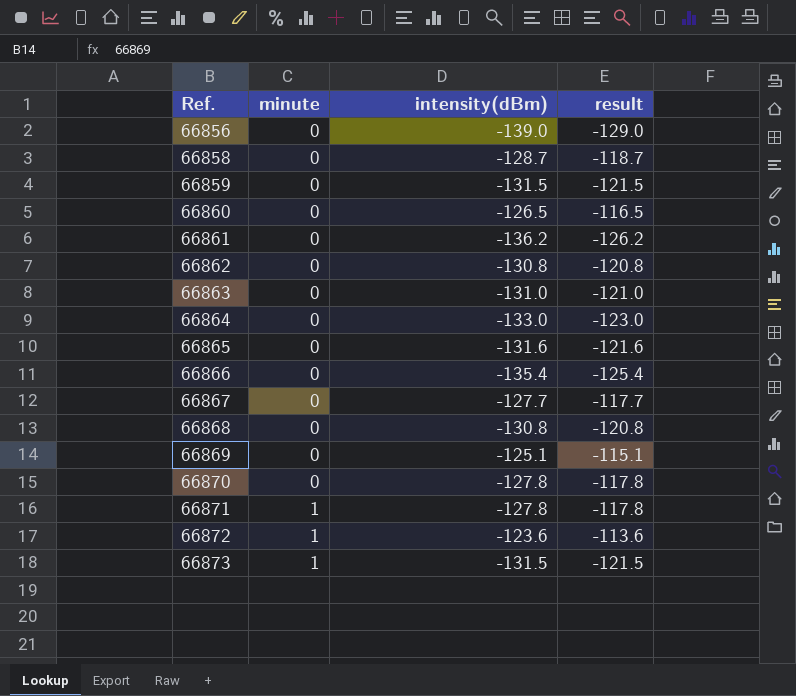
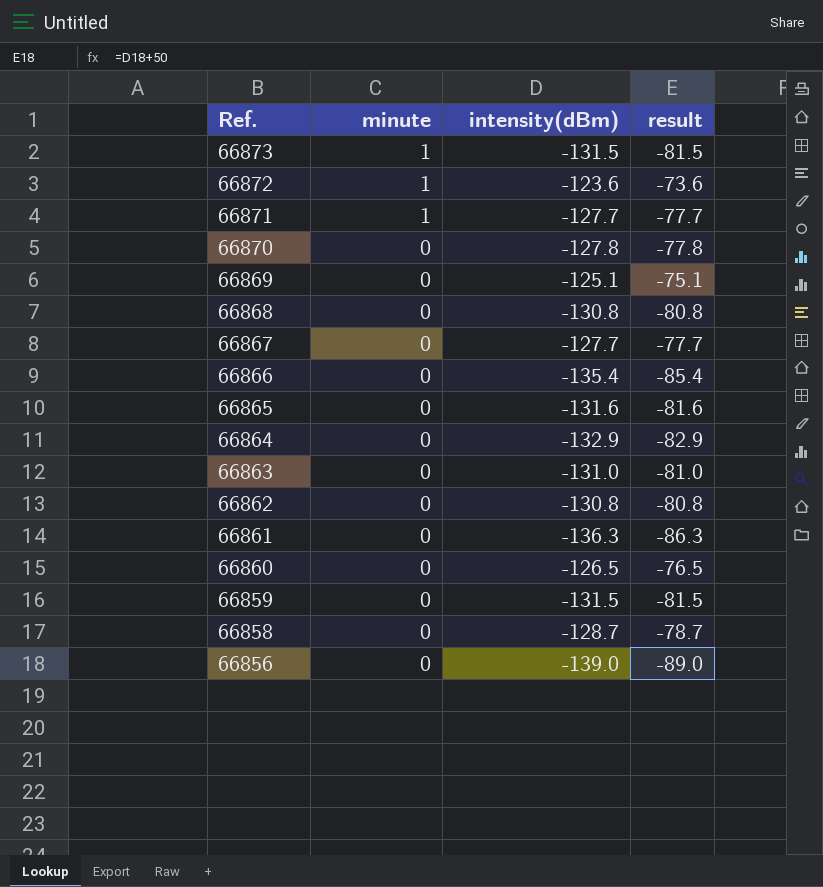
row order: Ref. ascending -> Ref. descending
column result | formula: [intensity(dBm)] + 10 -> [intensity(dBm)] + 50
66871 | intensity(dBm): -127.8 -> -127.7
66864 | intensity(dBm): -133.0 -> -132.9
66861 | intensity(dBm): -136.2 -> -136.3

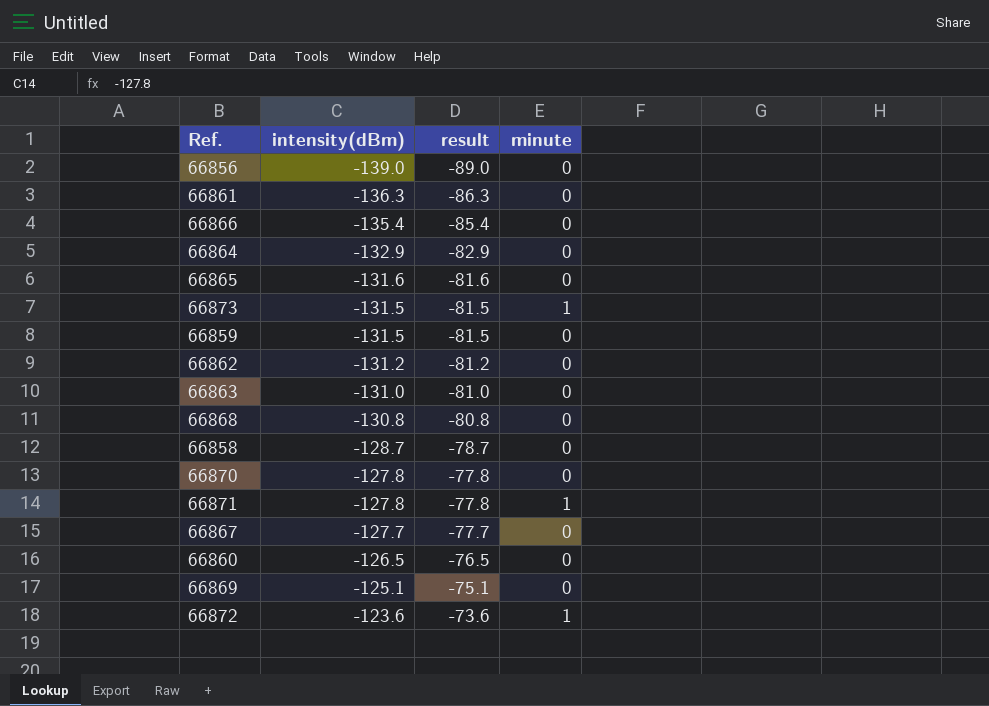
row order: Ref. descending -> intensity(dBm) ascending
column minute | position: 2 -> 4
66862 | intensity(dBm): -130.8 -> -131.2
66862 | result: -80.8 -> -81.2
66871 | intensity(dBm): -127.7 -> -127.8
66871 | result: -77.7 -> -77.8

